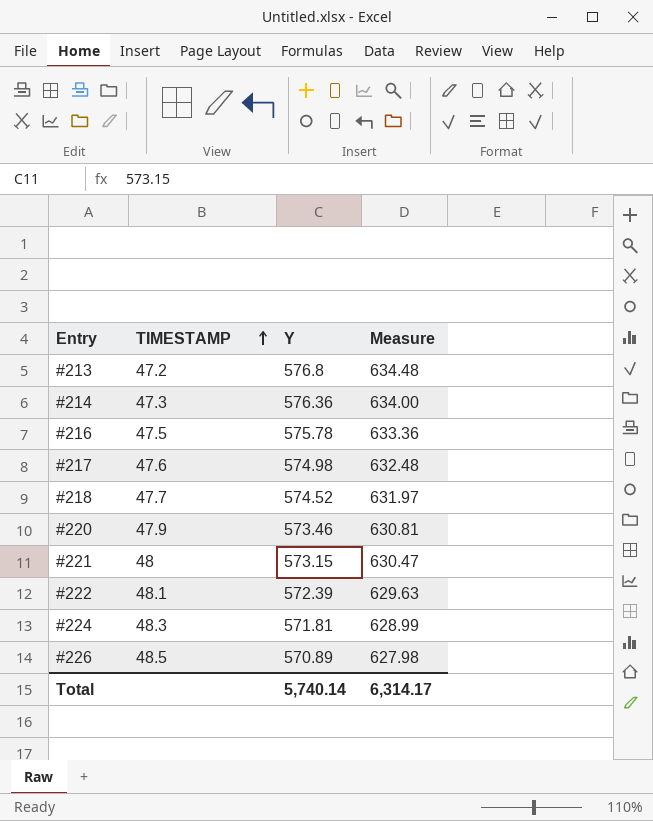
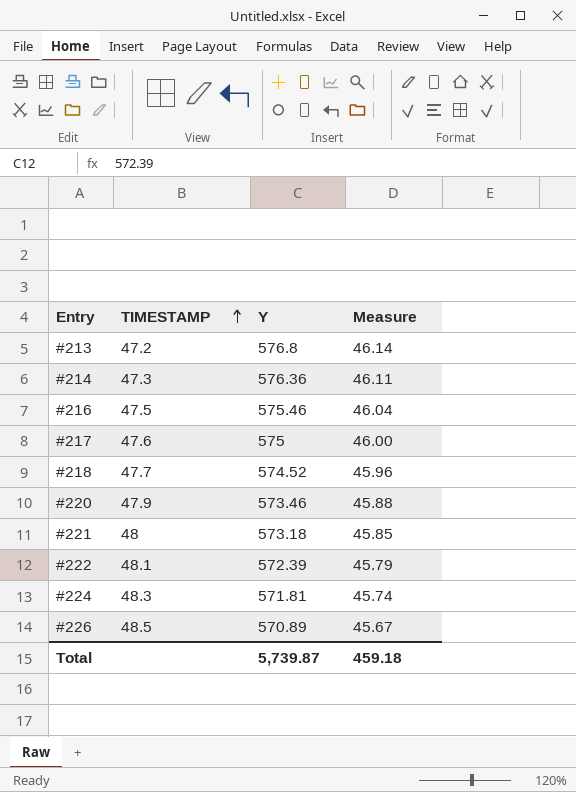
column Measure | formula: [Y] * 1.1 -> [Y] * 0.08
#216 | Y: 575.78 -> 575.46
#217 | Y: 574.98 -> 575
#221 | Y: 573.15 -> 573.18
Total | Y: 5,740.14 -> 5,739.87
Total | Measure: 6,314.17 -> 459.18

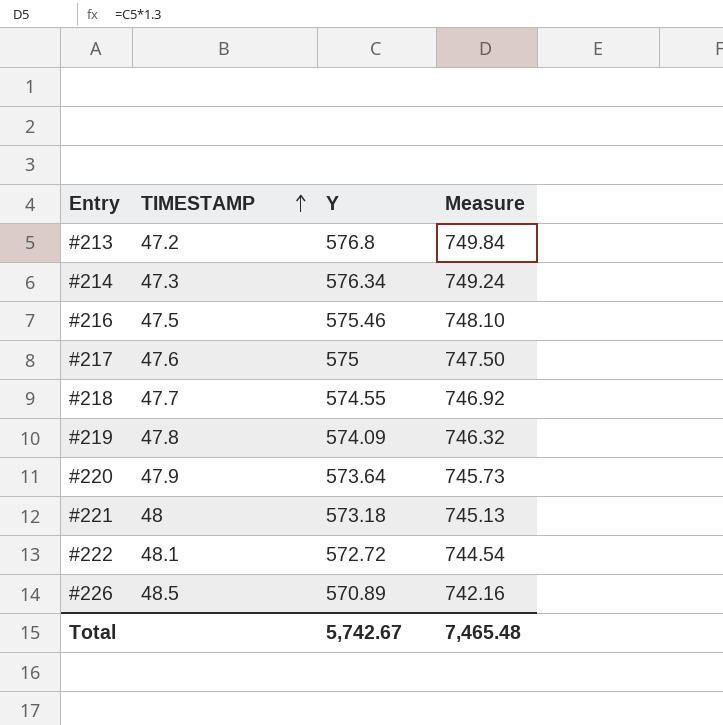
column Measure | formula: [Y] * 0.08 -> [Y] * 1.3
row #224: 48.3 | 571.81 | 45.74 -> none
#214 | Y: 576.36 -> 576.34
#218 | Y: 574.52 -> 574.55
row #219: none -> 47.8 | 574.09 | 746.32
#220 | Y: 573.46 -> 573.64
#222 | Y: 572.39 -> 572.72
Total | Y: 5,739.87 -> 5,742.67
Total | Measure: 459.18 -> 7,465.48

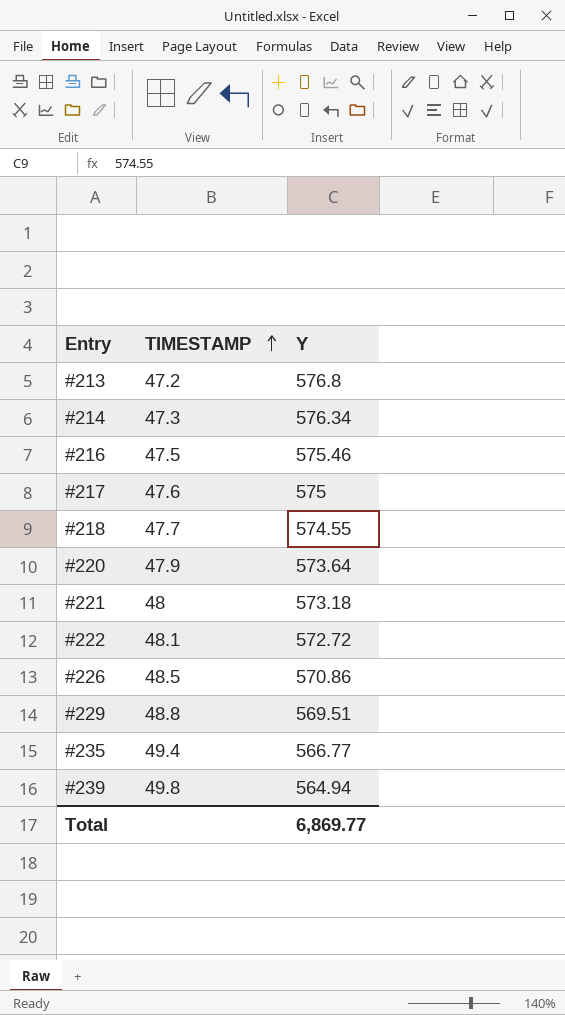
column Measure | formula: [Y] * 1.3 -> none
row #219: 47.8 | 574.09 | 746.32 -> none
#226 | Y: 570.89 -> 570.86
row #229: none -> 48.8 | 569.51
row #235: none -> 49.4 | 566.77
row #239: none -> 49.8 | 564.94
Total | Y: 5,742.67 -> 6,869.77

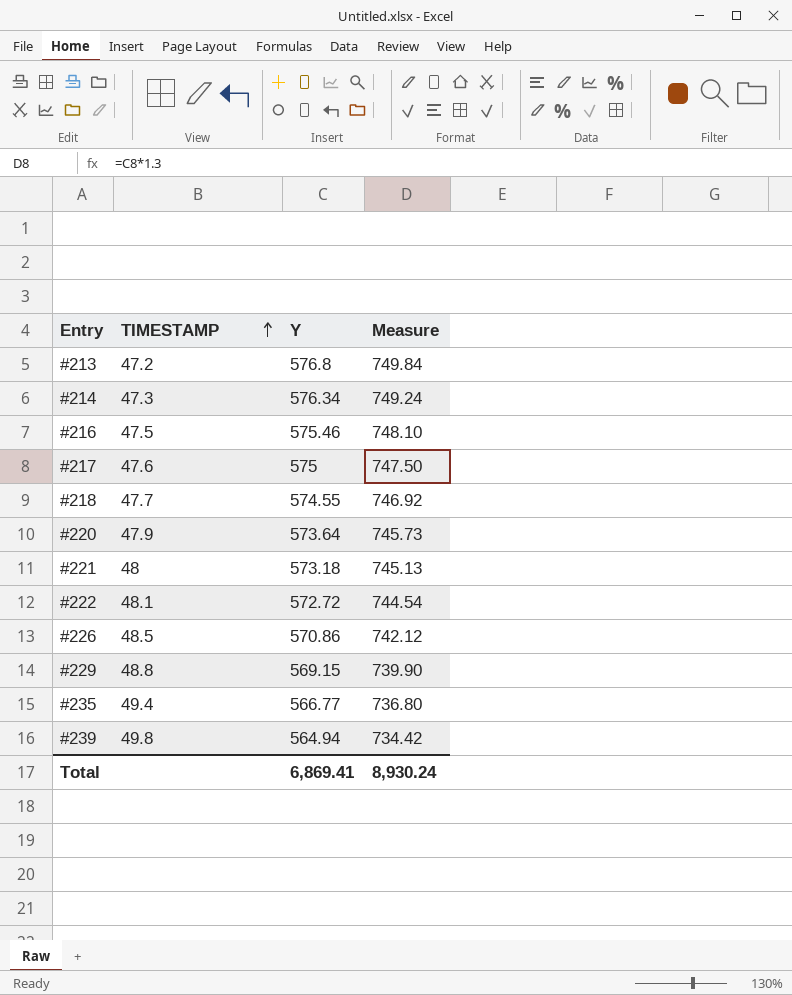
column Measure | formula: none -> [Y] * 1.3
#229 | Y: 569.51 -> 569.15
Total | Y: 6,869.77 -> 6,869.41

